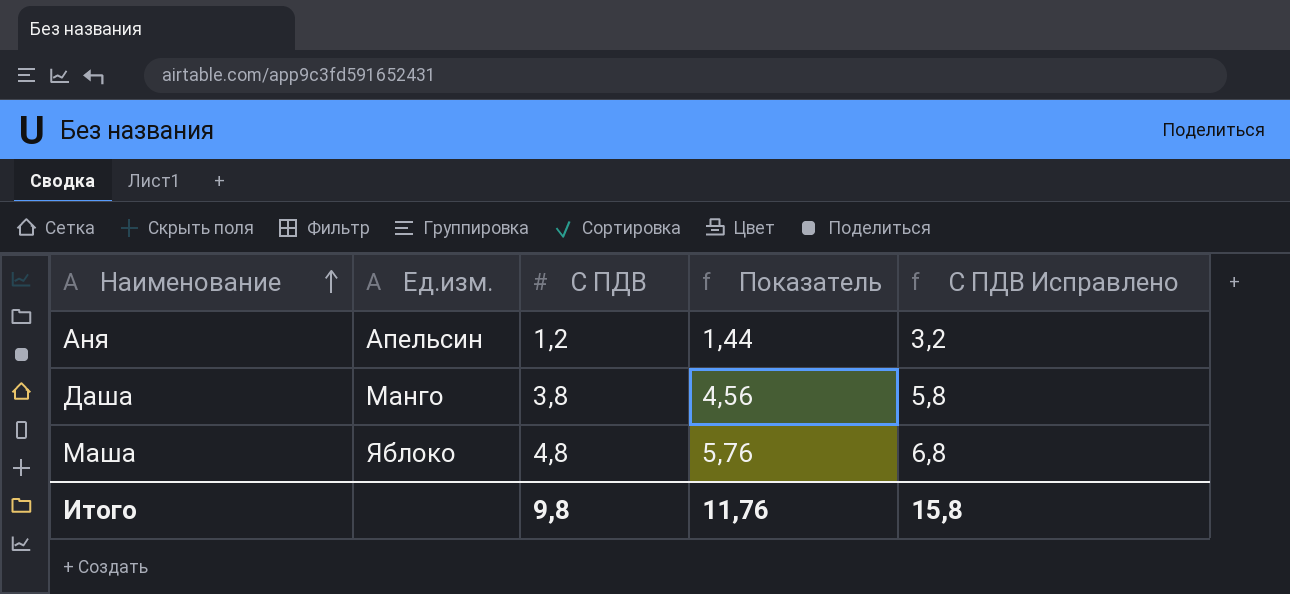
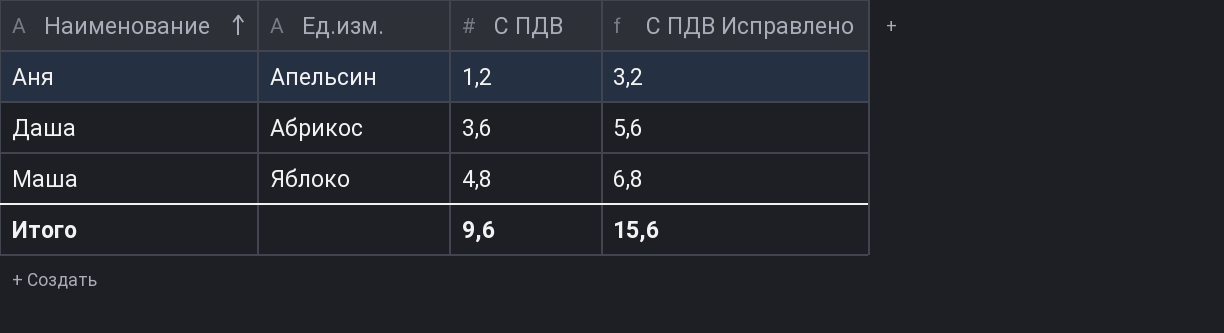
column Показатель | formula: [С ПДВ] * 1,2 -> none
Даша | Ед.изм.: Манго -> Абрикос
Даша | С ПДВ: 3,8 -> 3,6
Даша | С ПДВ Исправлено: 5,8 -> 5,6
Итого | С ПДВ: 9,8 -> 9,6
Итого | С ПДВ Исправлено: 15,8 -> 15,6

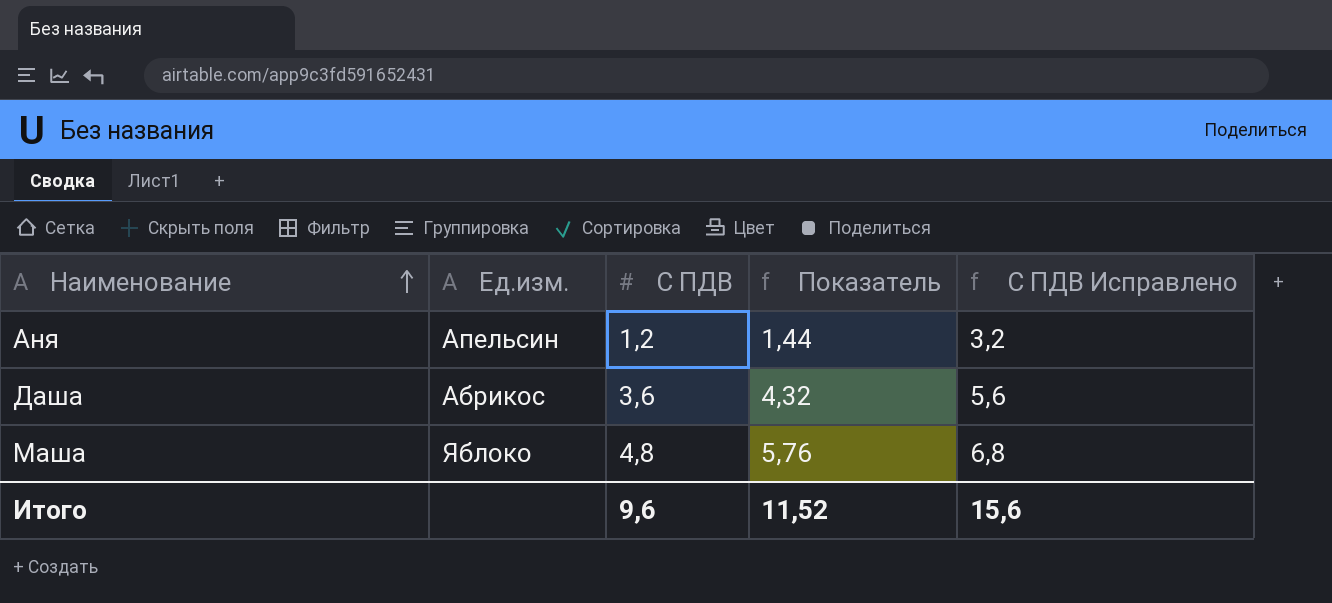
column Показатель | formula: none -> [С ПДВ] * 1,2

